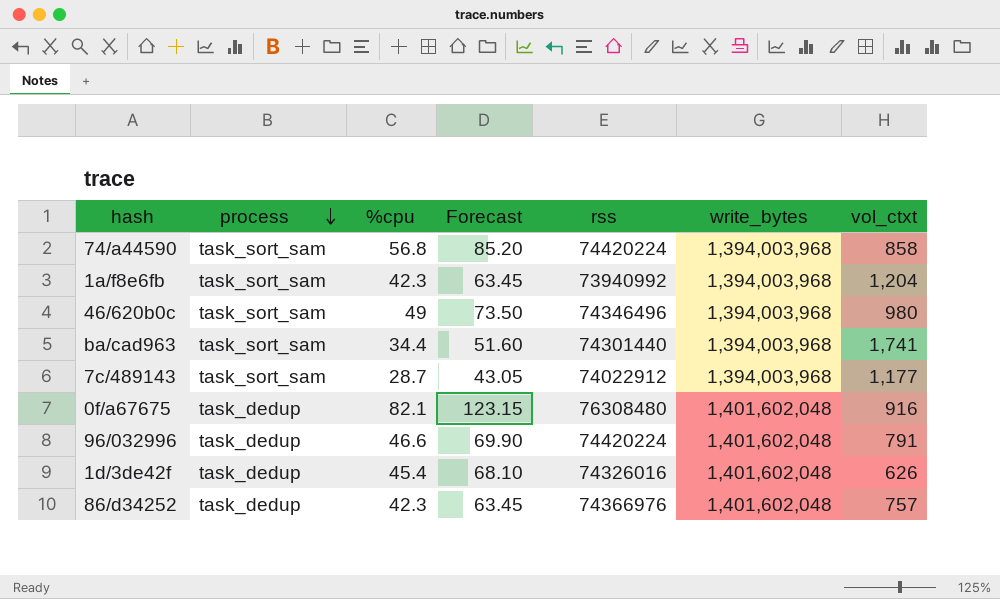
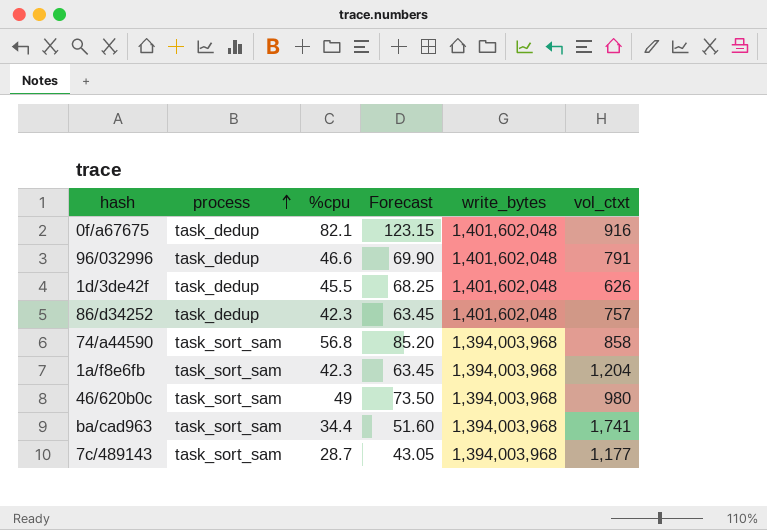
row order: process descending -> process ascending
column rss | position: 5 -> none
1d/3de42f | %cpu: 45.4 -> 45.5
1d/3de42f | Forecast: 68.10 -> 68.25

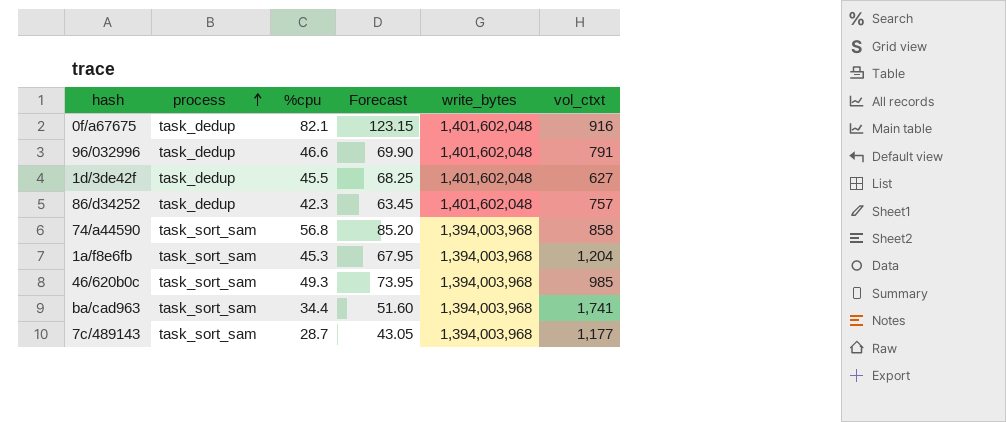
1d/3de42f | vol_ctxt: 626 -> 627
1a/f8e6fb | %cpu: 42.3 -> 45.3
1a/f8e6fb | Forecast: 63.45 -> 67.95
46/620b0c | %cpu: 49 -> 49.3
46/620b0c | Forecast: 73.50 -> 73.95
46/620b0c | vol_ctxt: 980 -> 985

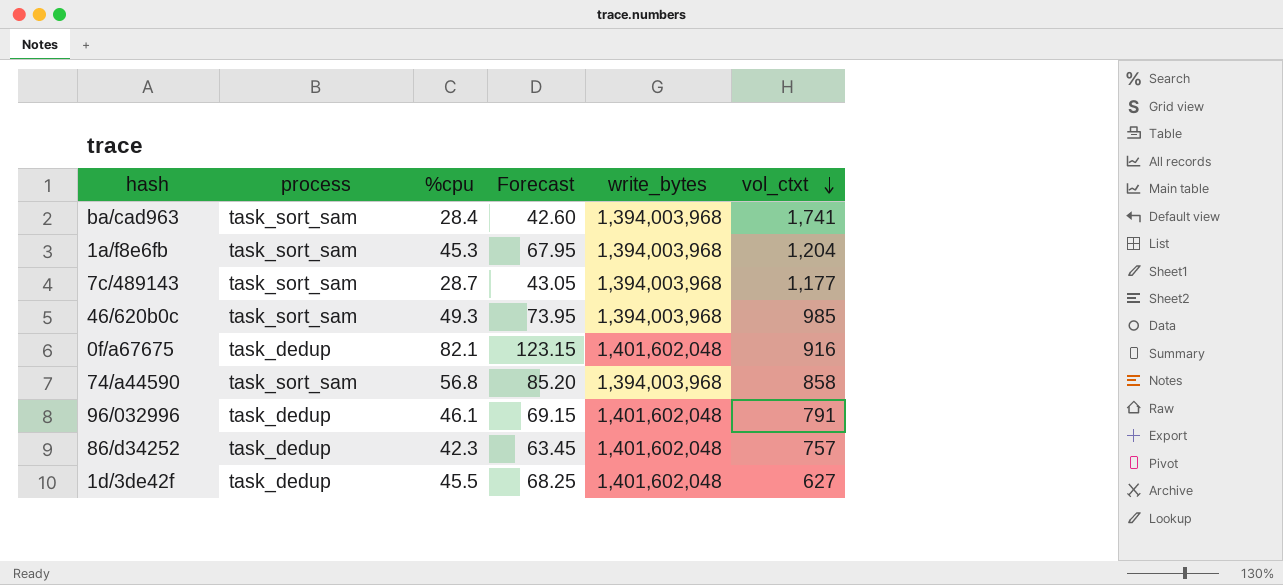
row order: process ascending -> vol_ctxt descending
ba/cad963 | %cpu: 34.4 -> 28.4
ba/cad963 | Forecast: 51.60 -> 42.60
96/032996 | %cpu: 46.6 -> 46.1
96/032996 | Forecast: 69.90 -> 69.15

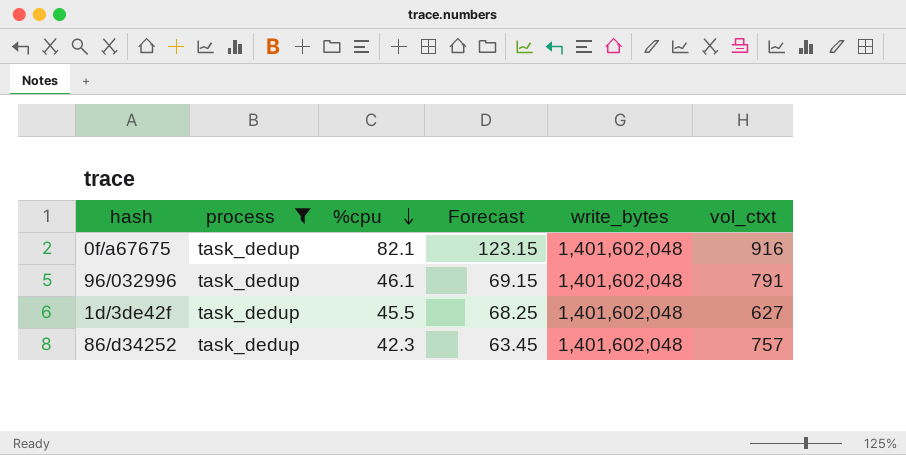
filter: none -> process = task_dedup
row order: vol_ctxt descending -> %cpu descending

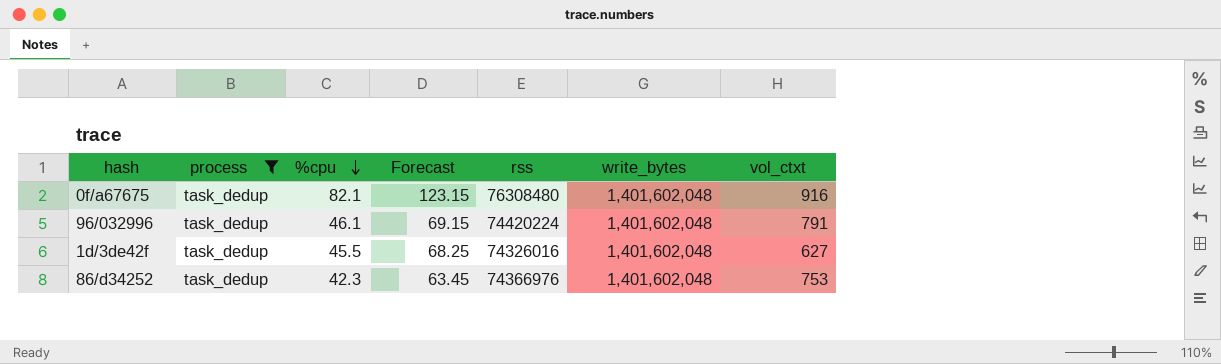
column rss | position: none -> 5
86/d34252 | vol_ctxt: 757 -> 753

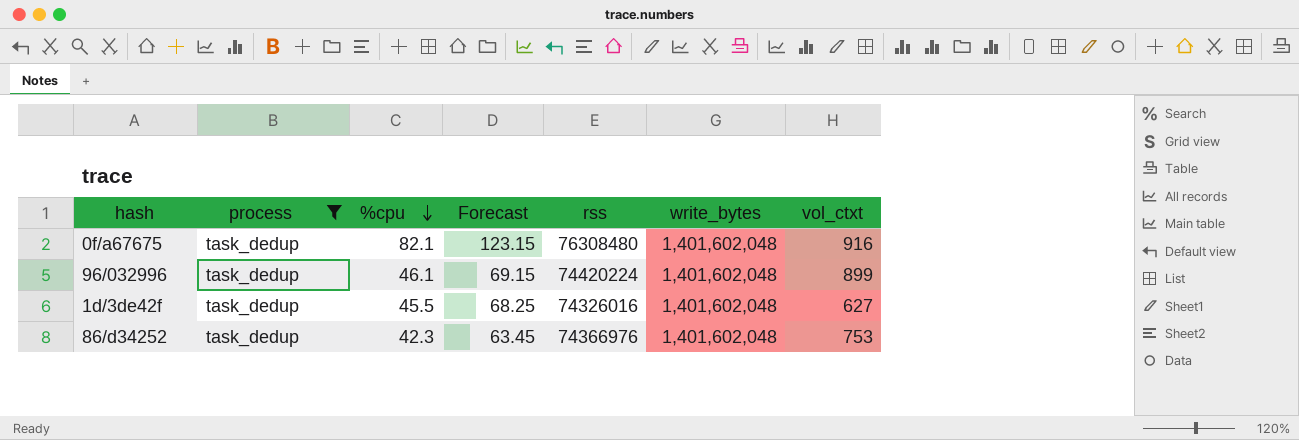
96/032996 | vol_ctxt: 791 -> 899

